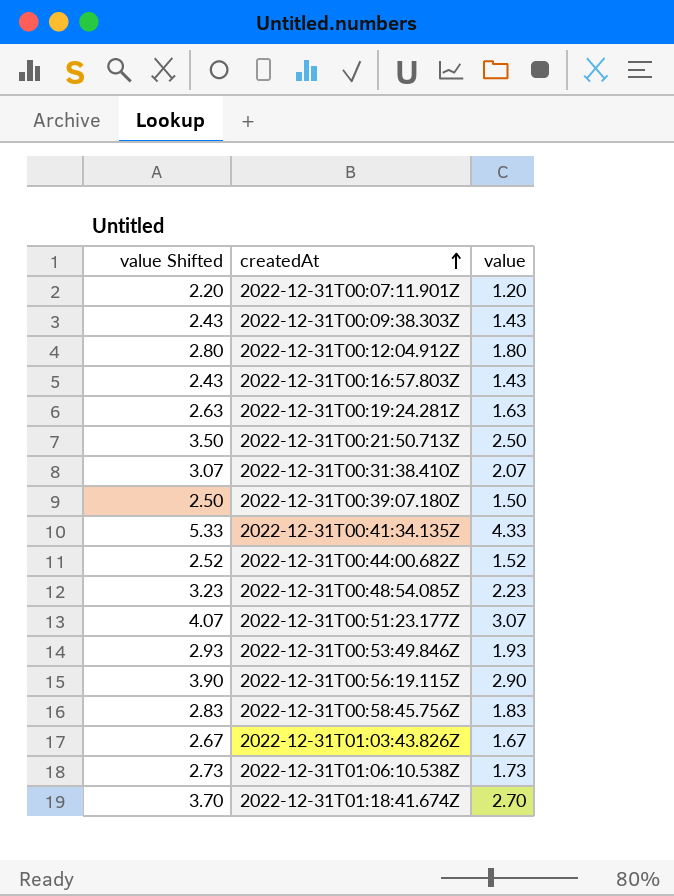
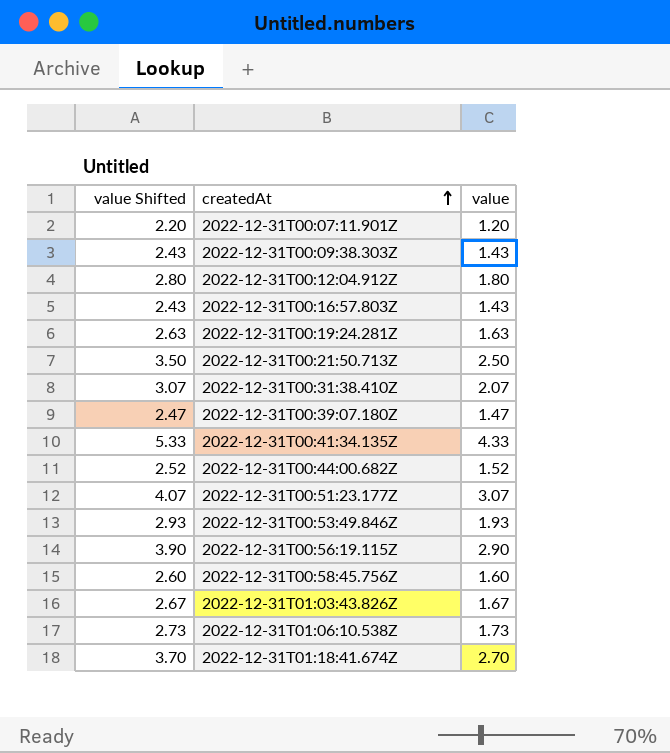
row 2022-12-31T00:48:54.085Z: 3.23 | 2.23 -> none
2022-12-31T00:39:07.180Z | value Shifted: 2.50 -> 2.47
2022-12-31T00:39:07.180Z | value: 1.50 -> 1.47
2022-12-31T00:58:45.756Z | value Shifted: 2.83 -> 2.60
2022-12-31T00:58:45.756Z | value: 1.83 -> 1.60

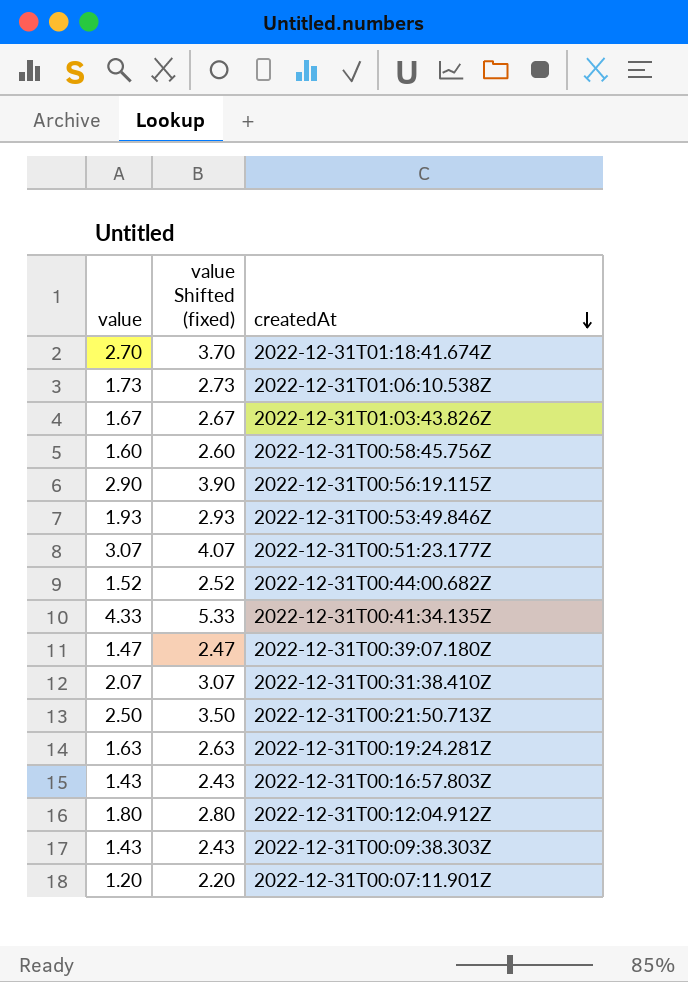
row order: createdAt ascending -> createdAt descending
column value | position: 3 -> 1
column name: value Shifted -> value Shifted (fixed)

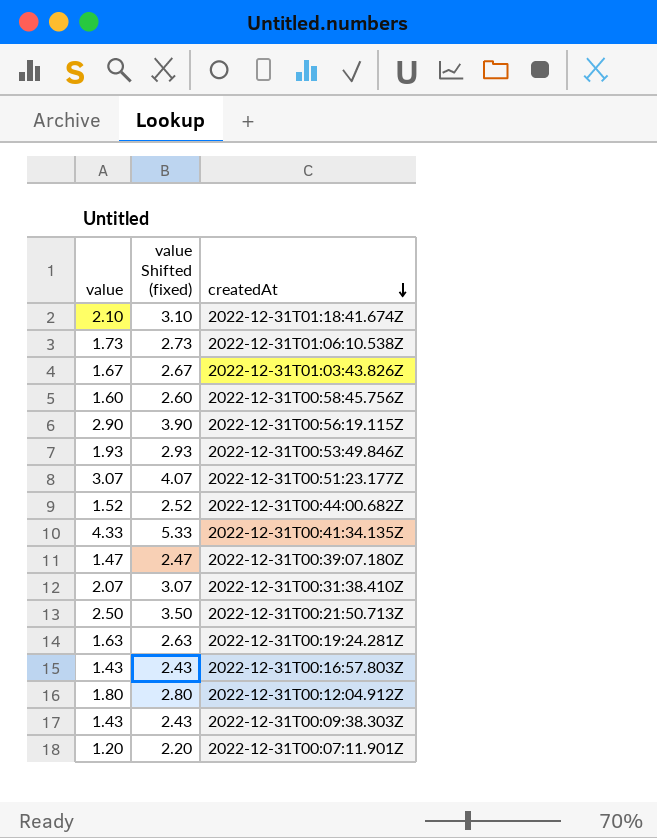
2022-12-31T01:18:41.674Z | value: 2.70 -> 2.10
2022-12-31T01:18:41.674Z | value Shifted (fixed): 3.70 -> 3.10

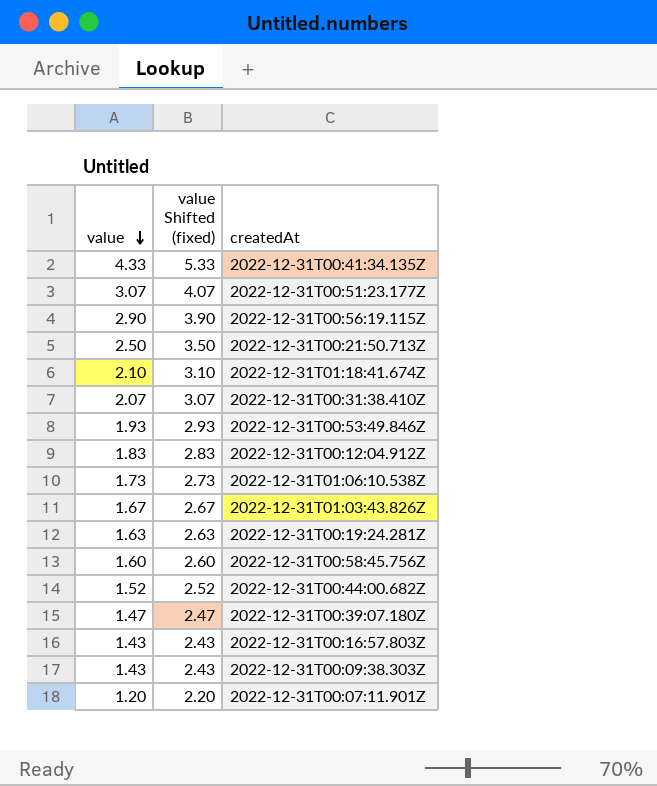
row order: createdAt descending -> value descending
2022-12-31T00:12:04.912Z | value: 1.80 -> 1.83
2022-12-31T00:12:04.912Z | value Shifted (fixed): 2.80 -> 2.83

